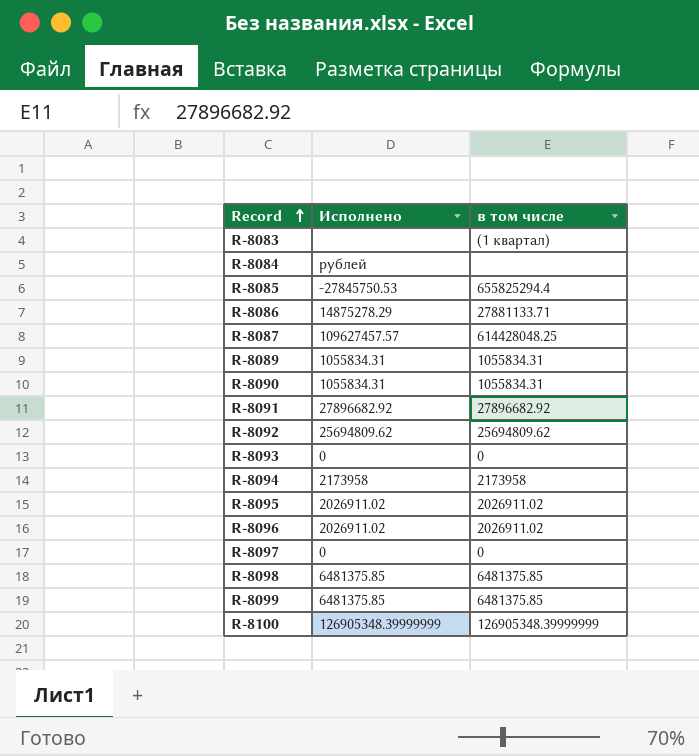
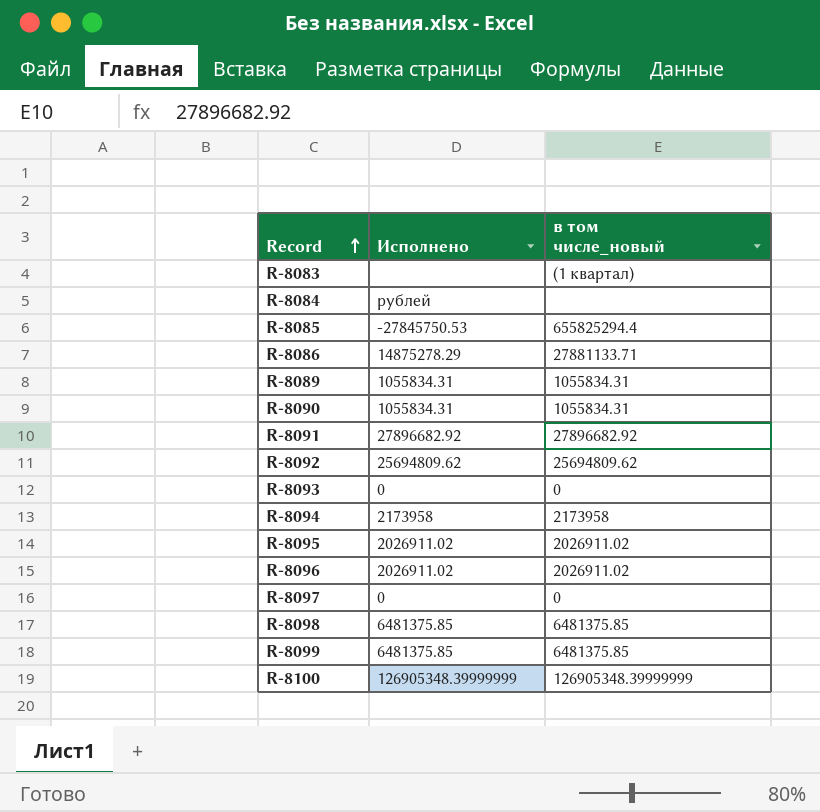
column name: в том числе -> в том числе_новый
row R-8087: 109627457.57 | 614428048.25 -> none

